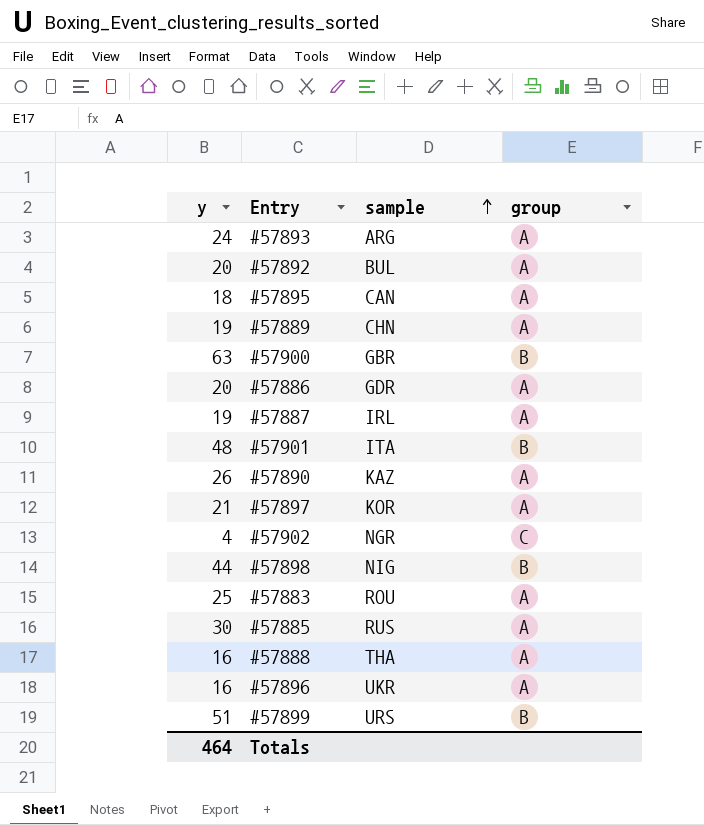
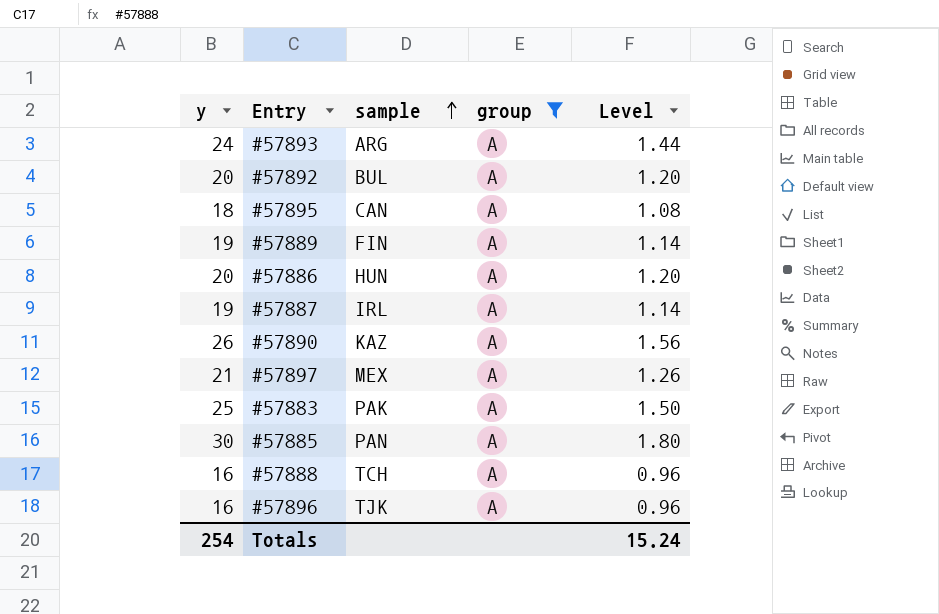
filter: none -> group = A
column Level | formula: none -> [y] * 0.06
#57889 | sample: CHN -> FIN
#57886 | sample: GDR -> HUN
#57897 | sample: KOR -> MEX
#57883 | sample: ROU -> PAK
#57885 | sample: RUS -> PAN
#57888 | sample: THA -> TCH
#57896 | sample: UKR -> TJK
Totals | y: 464 -> 254

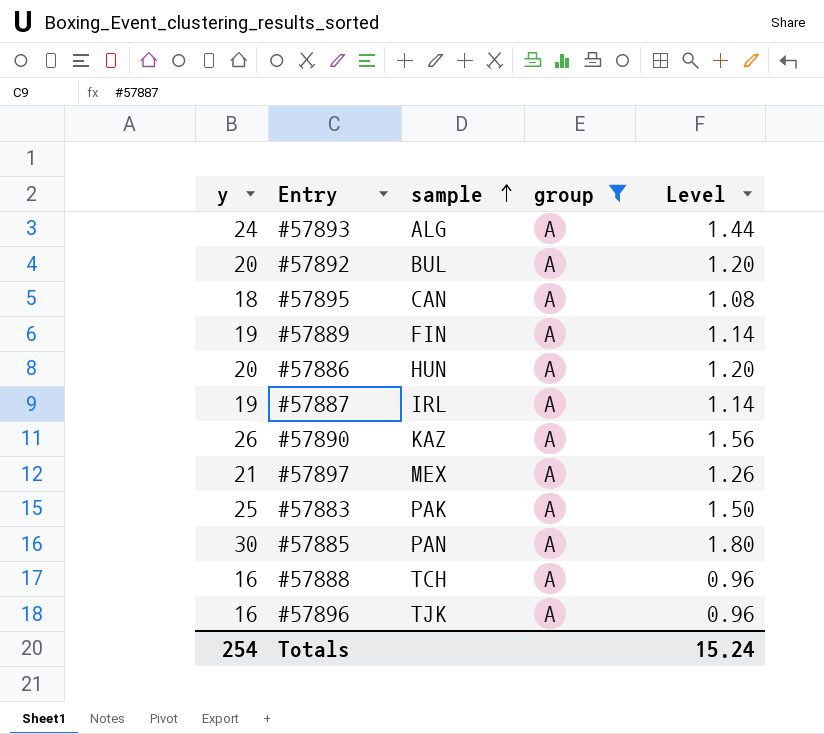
#57893 | sample: ARG -> ALG

